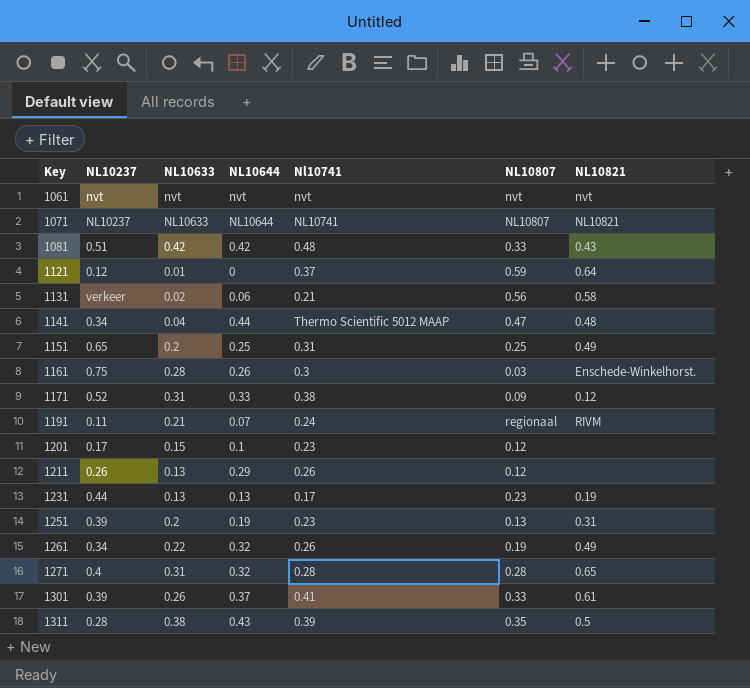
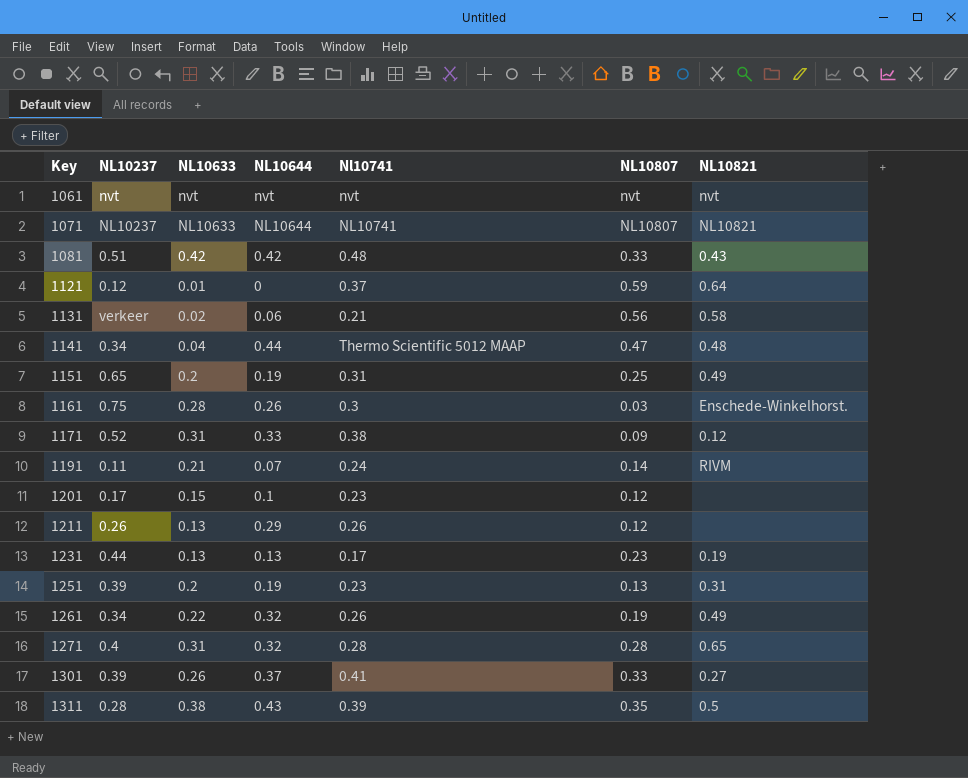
1151 | NL10644: 0.25 -> 0.19
1191 | NL10807: regionaal -> 0.14
1301 | NL10821: 0.61 -> 0.27

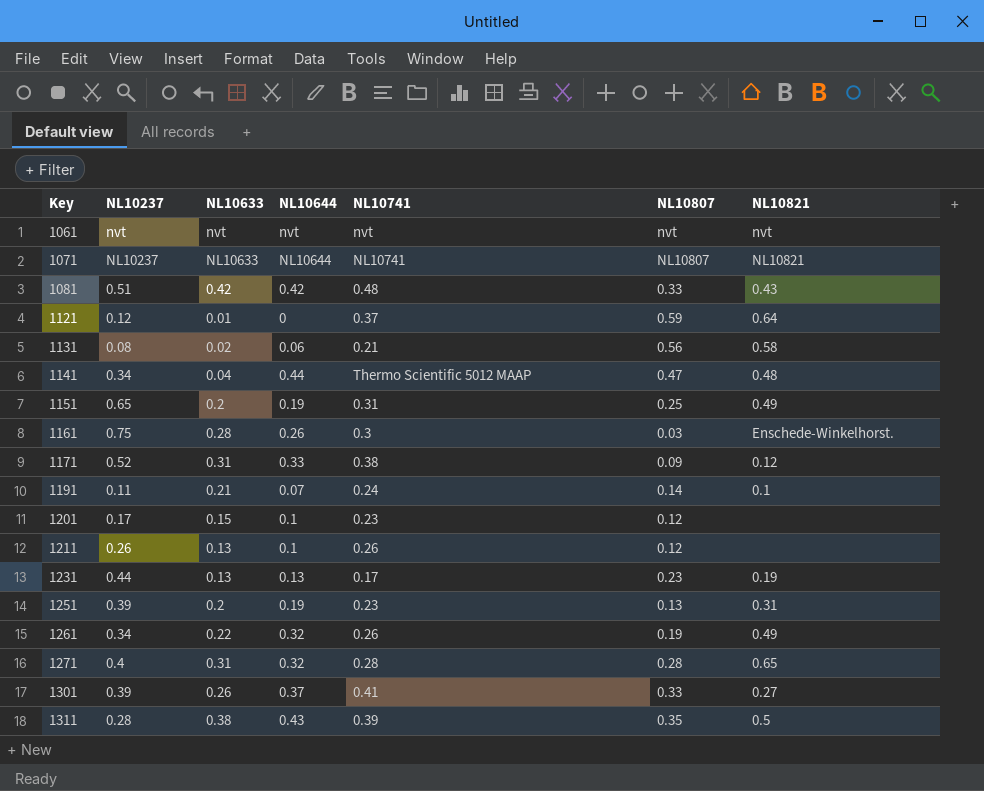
column name: Nl10741 -> NL10741
1131 | NL10237: verkeer -> 0.08
1191 | NL10821: RIVM -> 0.1
1211 | NL10644: 0.29 -> 0.1

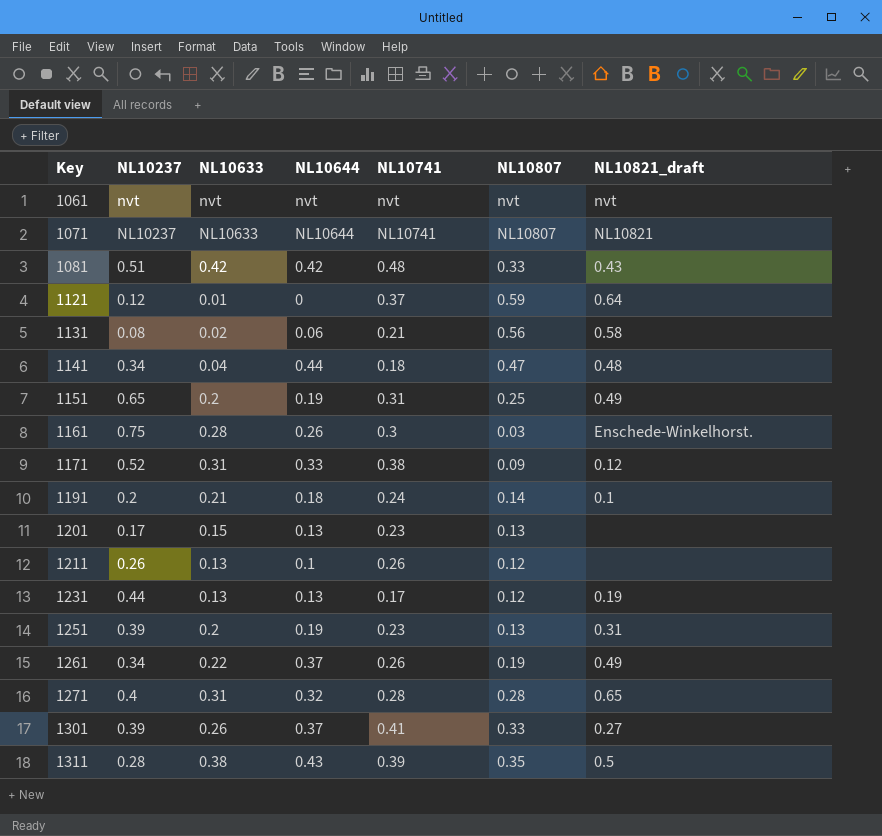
column name: NL10821 -> NL10821_draft
1141 | NL10741: Thermo Scientific 5012 MAAP -> 0.18
1191 | NL10237: 0.11 -> 0.2
1191 | NL10644: 0.07 -> 0.18
1201 | NL10644: 0.1 -> 0.13
1201 | NL10807: 0.12 -> 0.13
1231 | NL10807: 0.23 -> 0.12
1261 | NL10644: 0.32 -> 0.37

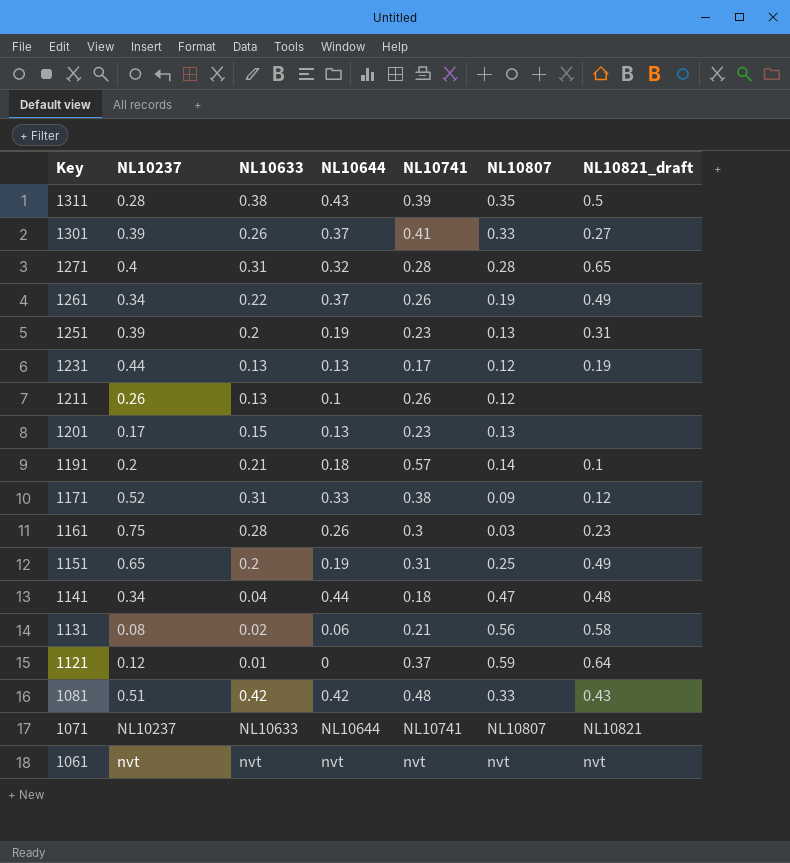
row order: Key ascending -> Key descending
1191 | NL10741: 0.24 -> 0.57
1161 | NL10821_draft: Enschede-Winkelhorst. -> 0.23

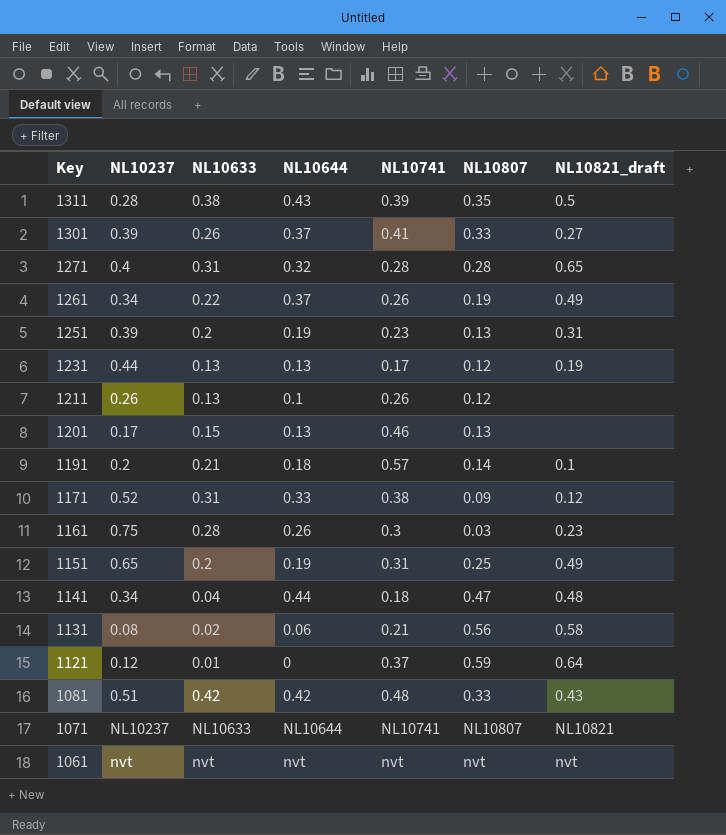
1201 | NL10741: 0.23 -> 0.46

